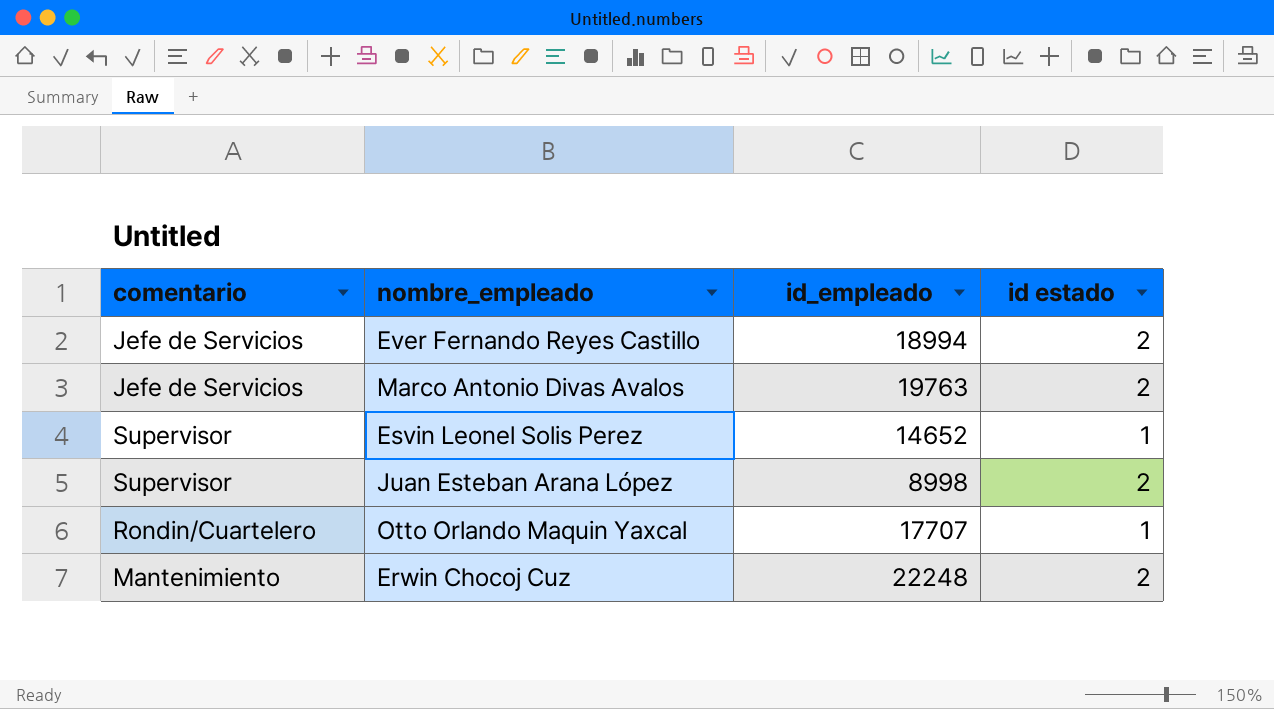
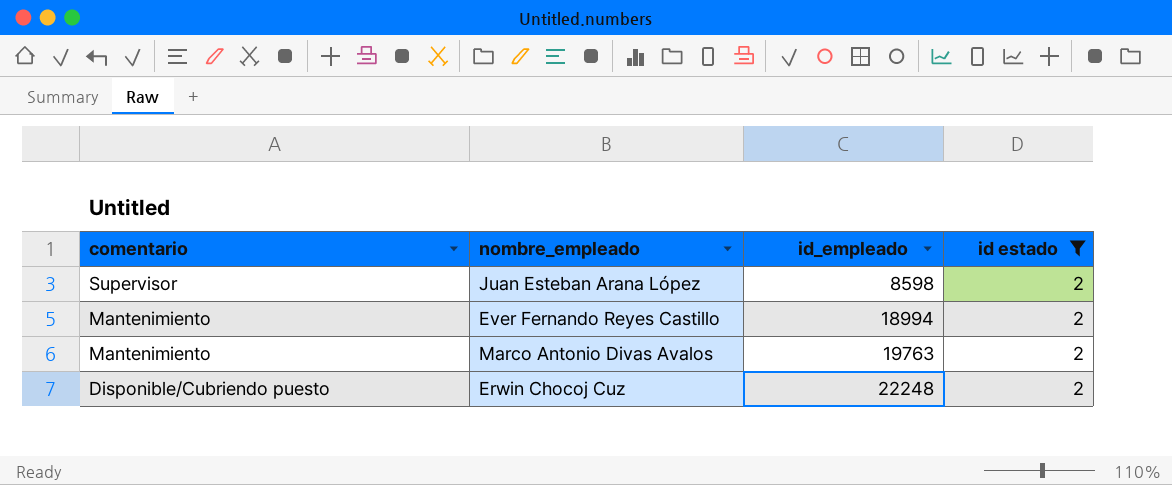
filter: none -> id estado = 2
row order: none -> comentario descending
Juan Esteban Arana López | id_empleado: 8998 -> 8598
Ever Fernando Reyes Castillo | comentario: Jefe de Servicios -> Mantenimiento
Marco Antonio Divas Avalos | comentario: Jefe de Servicios -> Mantenimiento
Erwin Chocoj Cuz | comentario: Mantenimiento -> Disponible/Cubriendo puesto

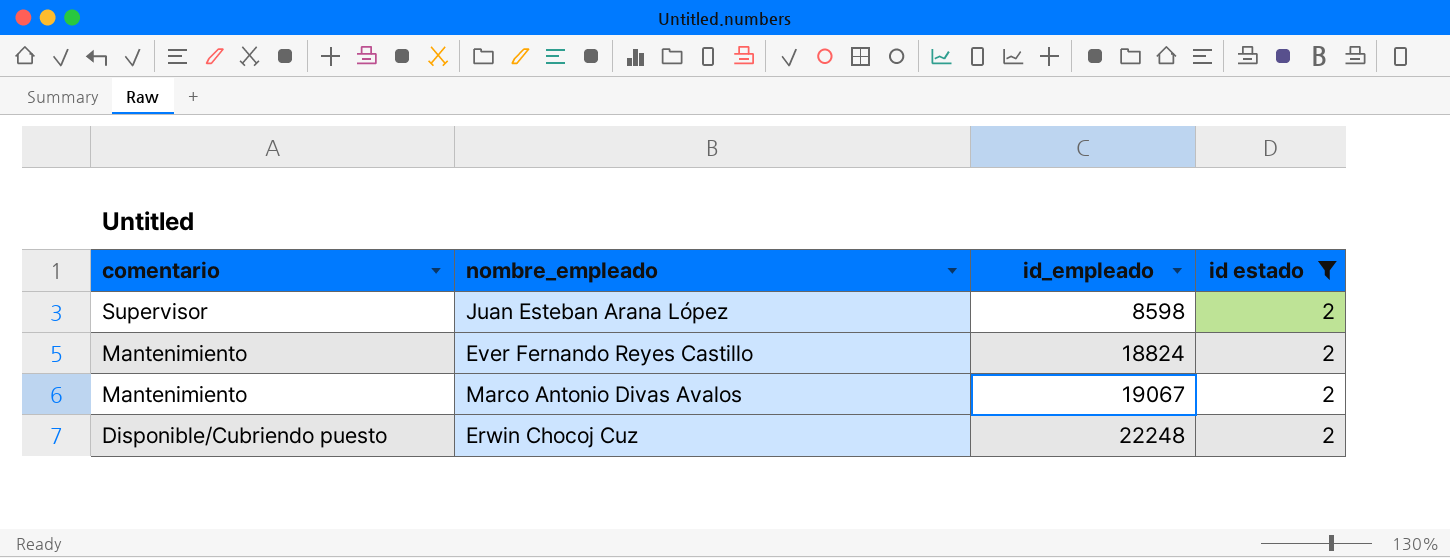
Ever Fernando Reyes Castillo | id_empleado: 18994 -> 18824
Marco Antonio Divas Avalos | id_empleado: 19763 -> 19067

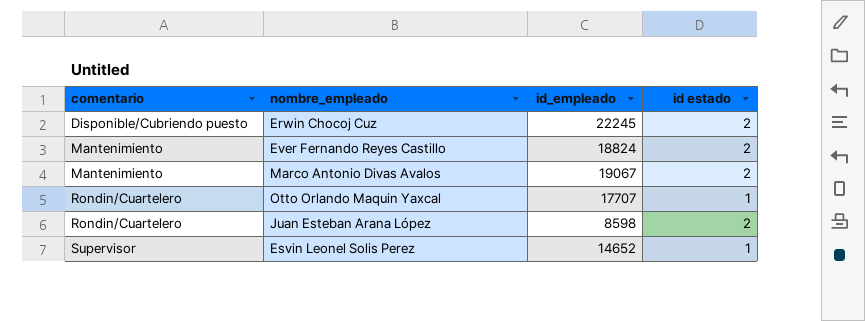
filter: id estado = 2 -> none
row order: comentario descending -> comentario ascending
Erwin Chocoj Cuz | id_empleado: 22248 -> 22245
Juan Esteban Arana López | comentario: Supervisor -> Rondin/Cuartelero

